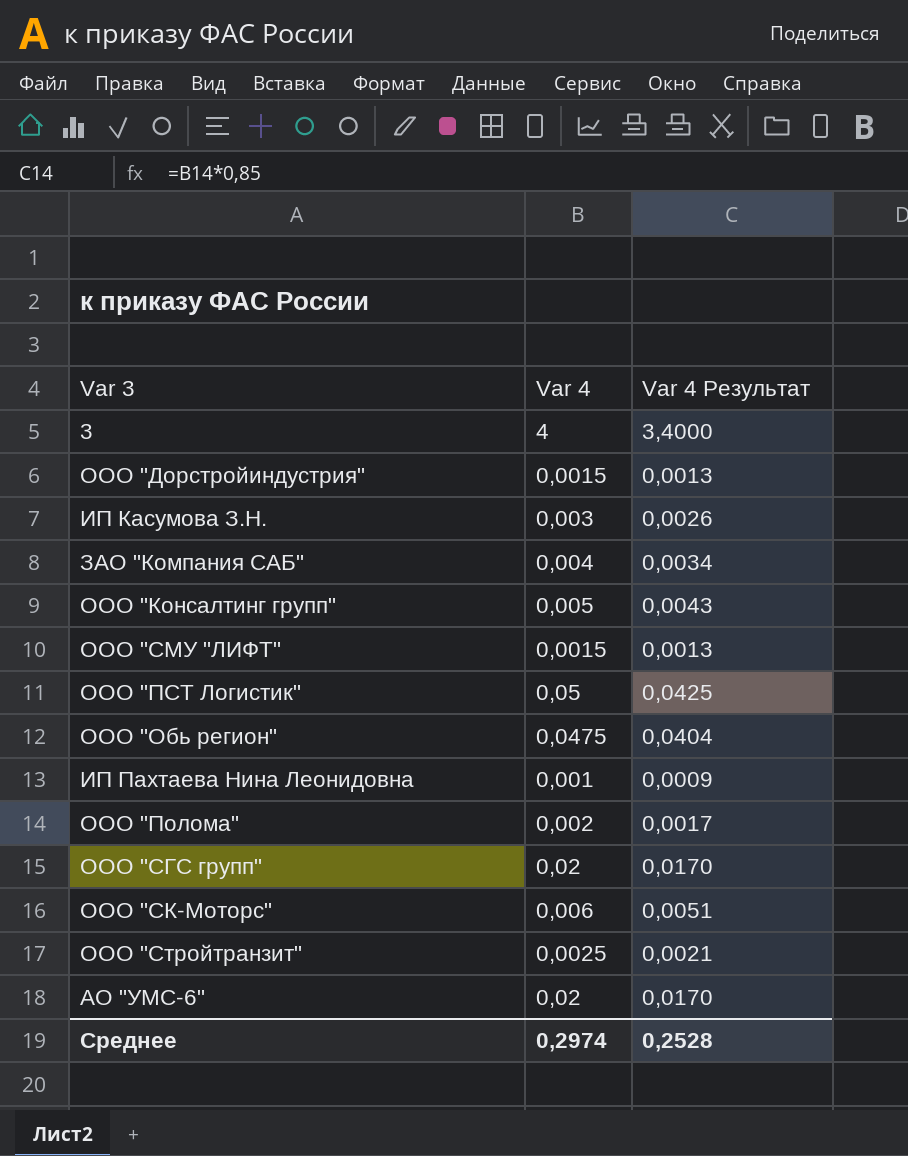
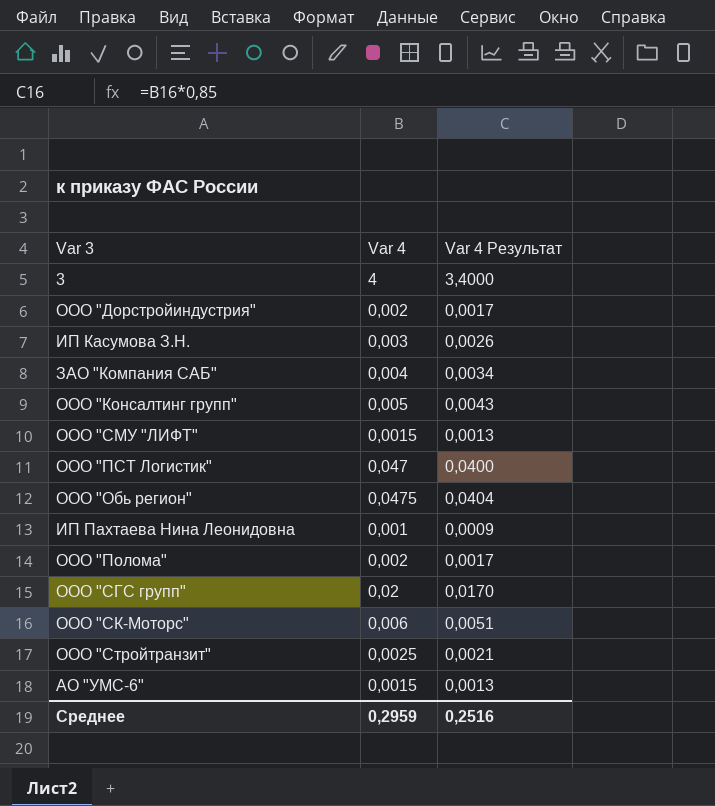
ООО "Дорстройиндустрия" | Var 4: 0,0015 -> 0,002
ООО "Дорстройиндустрия" | Var 4 Результат: 0,0013 -> 0,0017
ООО "ПСТ Логистик" | Var 4: 0,05 -> 0,047
ООО "ПСТ Логистик" | Var 4 Результат: 0,0425 -> 0,0400
АО "УМС-6" | Var 4: 0,02 -> 0,0015
АО "УМС-6" | Var 4 Результат: 0,0170 -> 0,0013
Среднее | Var 4: 0,2974 -> 0,2959
Среднее | Var 4 Результат: 0,2528 -> 0,2516

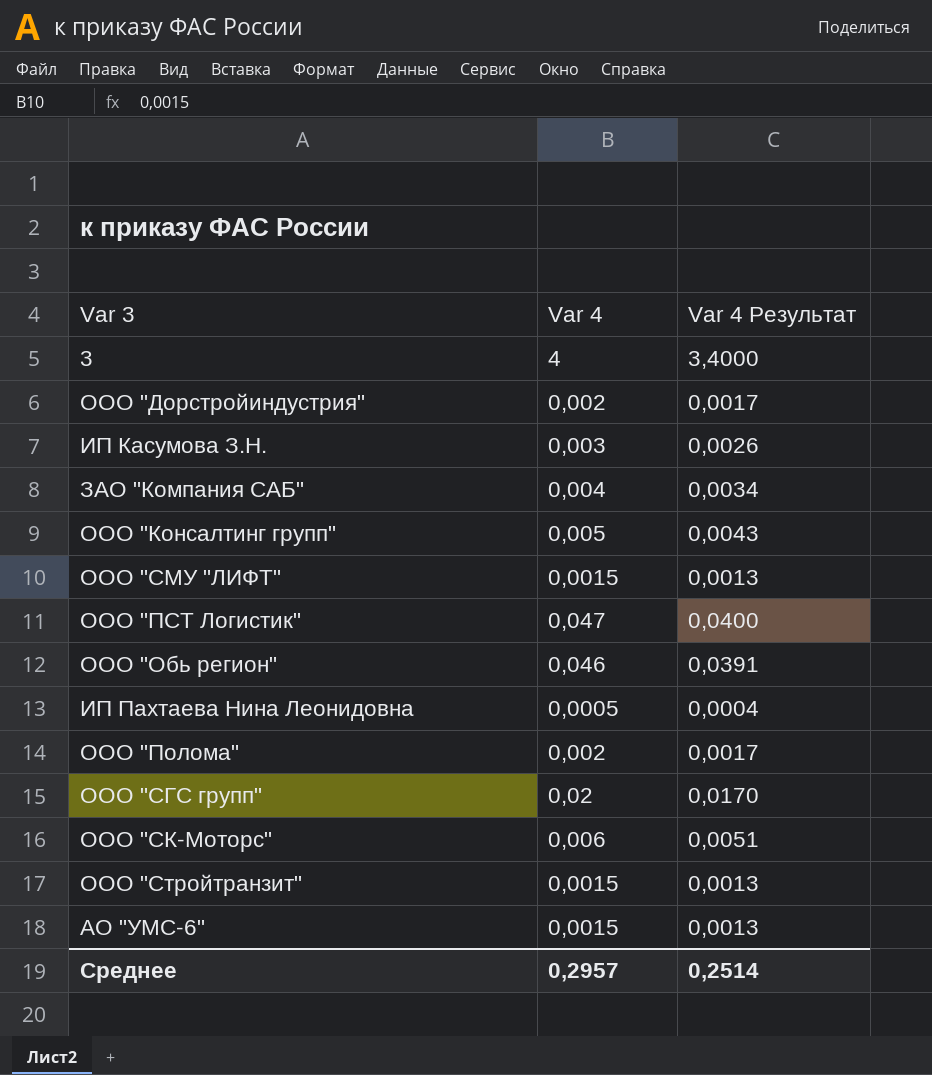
ООО "Обь регион" | Var 4: 0,0475 -> 0,046
ООО "Обь регион" | Var 4 Результат: 0,0404 -> 0,0391
ИП Пахтаева Нина Леонидовна | Var 4: 0,001 -> 0,0005
ИП Пахтаева Нина Леонидовна | Var 4 Результат: 0,0009 -> 0,0004
ООО "Стройтранзит" | Var 4: 0,0025 -> 0,0015
ООО "Стройтранзит" | Var 4 Результат: 0,0021 -> 0,0013
Среднее | Var 4: 0,2959 -> 0,2957
Среднее | Var 4 Результат: 0,2516 -> 0,2514

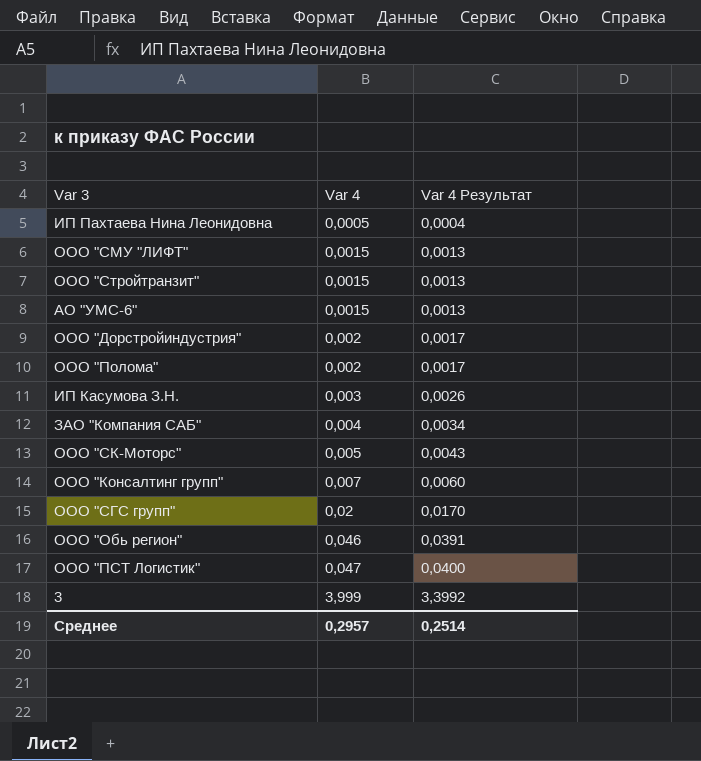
row order: none -> Var 4 ascending
ООО "СК-Моторс" | Var 4: 0,006 -> 0,005
ООО "СК-Моторс" | Var 4 Результат: 0,0051 -> 0,0043
ООО "Консалтинг групп" | Var 4: 0,005 -> 0,007
ООО "Консалтинг групп" | Var 4 Результат: 0,0043 -> 0,0060
3 | Var 4: 4 -> 3,999
3 | Var 4 Результат: 3,4000 -> 3,3992

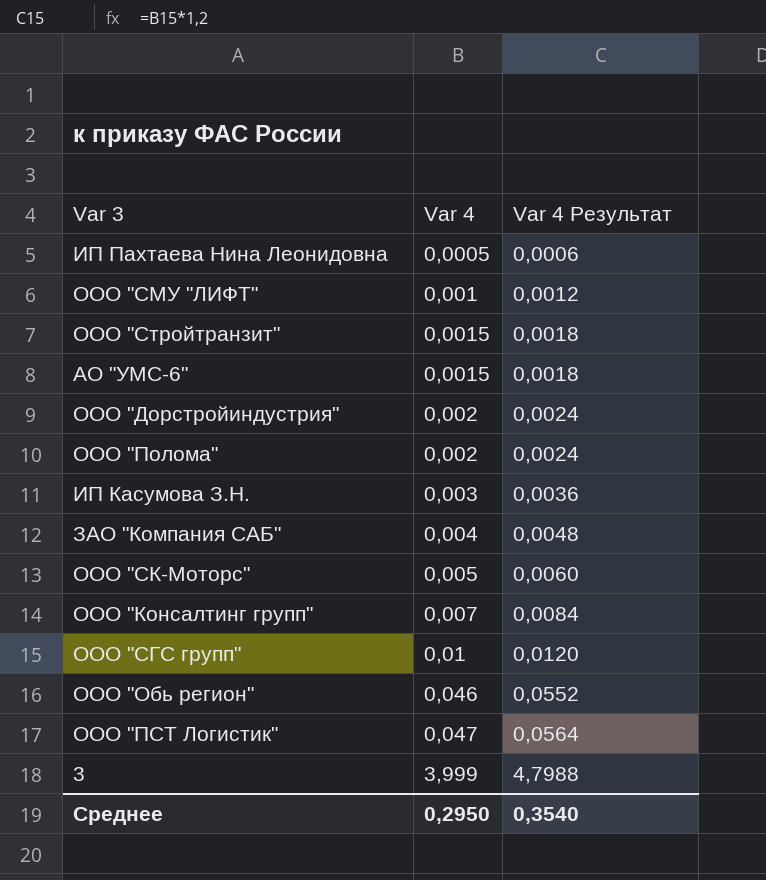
column Var 4 Результат | formula: [Var 4] * 0,85 -> [Var 4] * 1,2
ООО "СМУ "ЛИФТ" | Var 4: 0,0015 -> 0,001
ООО "СГС групп" | Var 4: 0,02 -> 0,01
Среднее | Var 4: 0,2957 -> 0,2950
Среднее | Var 4 Результат: 0,2514 -> 0,3540

